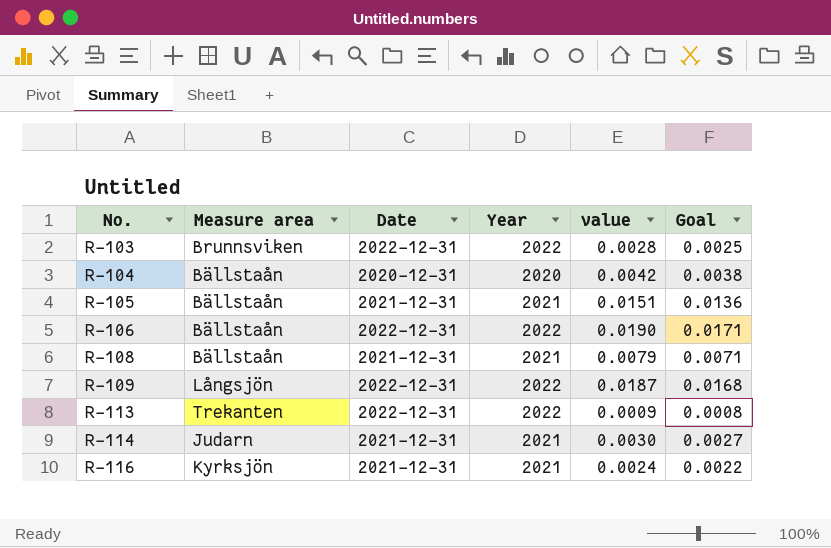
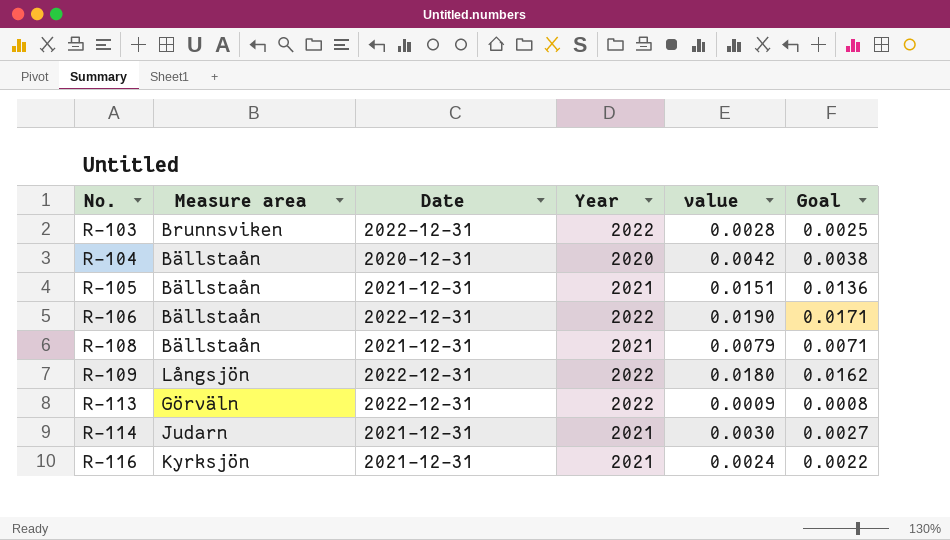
R-109 | value: 0.0187 -> 0.0180
R-109 | Goal: 0.0168 -> 0.0162
R-113 | Measure area: Trekanten -> Görväln

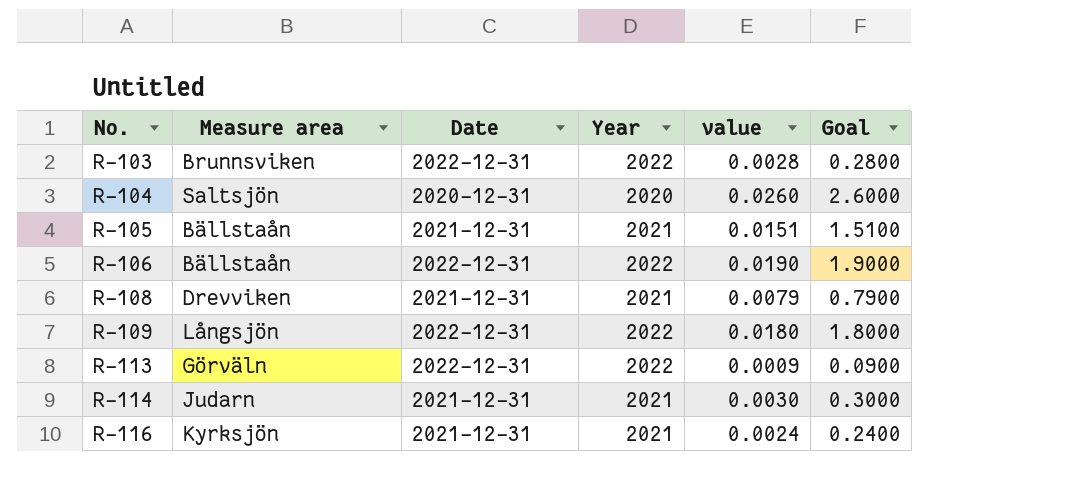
column Goal | formula: [value] * 0.9 -> [value] * 100
R-104 | Measure area: Bällstaån -> Saltsjön
R-104 | value: 0.0042 -> 0.0260
R-108 | Measure area: Bällstaån -> Drevviken

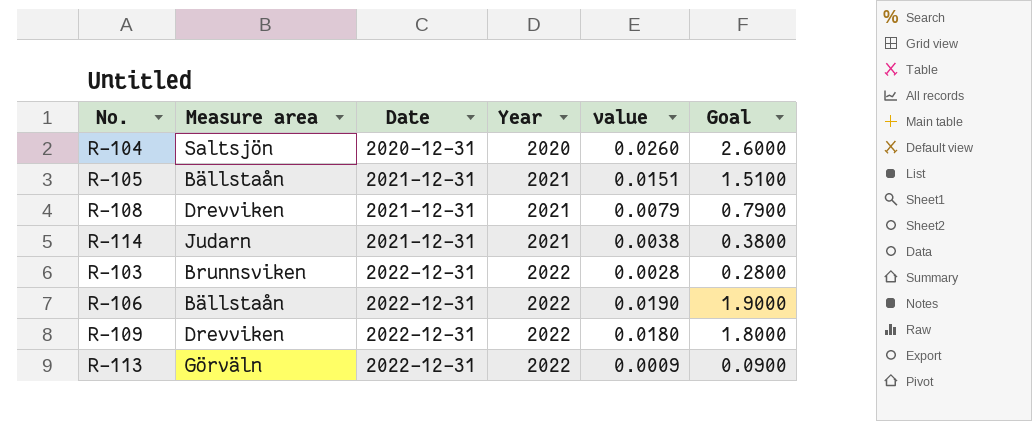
row order: No. ascending -> Date ascending
row R-116: Kyrksjön | 2021-12-31 | 2021 | 0.0024 | 0.2400 -> none
R-114 | value: 0.0030 -> 0.0038
R-114 | Goal: 0.3000 -> 0.3800
R-109 | Measure area: Långsjön -> Drevviken

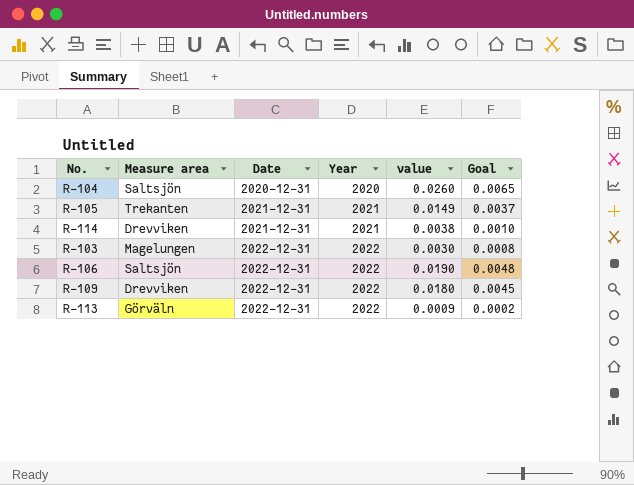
column Goal | formula: [value] * 100 -> [value] * 0.25
row R-108: Drevviken | 2021-12-31 | 2021 | 0.0079 | 0.7900 -> none
R-105 | Measure area: Bällstaån -> Trekanten
R-105 | value: 0.0151 -> 0.0149
R-114 | Measure area: Judarn -> Drevviken
R-103 | Measure area: Brunnsviken -> Magelungen
R-103 | value: 0.0028 -> 0.0030
R-106 | Measure area: Bällstaån -> Saltsjön

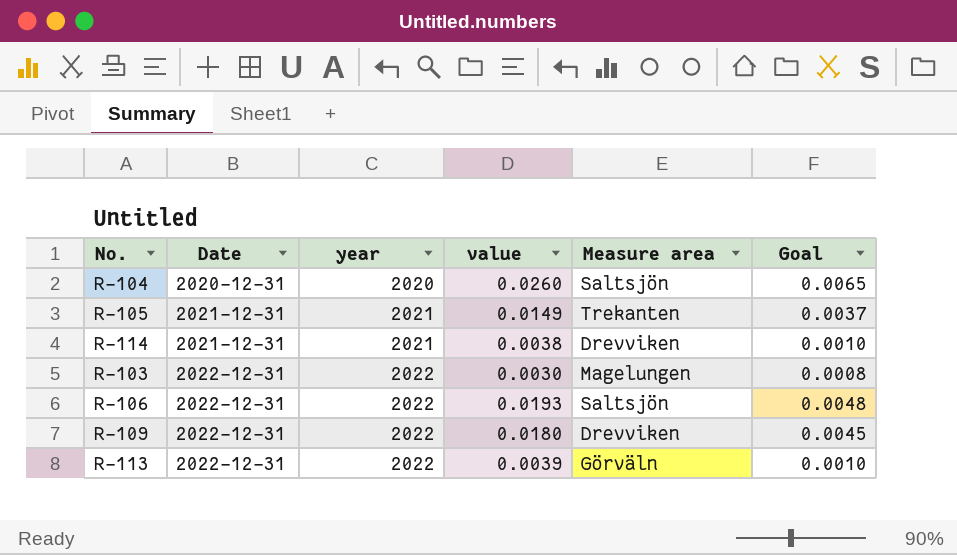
column name: Year -> year
column Measure area | position: 2 -> 5
R-106 | value: 0.0190 -> 0.0193
R-113 | value: 0.0009 -> 0.0039
R-113 | Goal: 0.0002 -> 0.0010

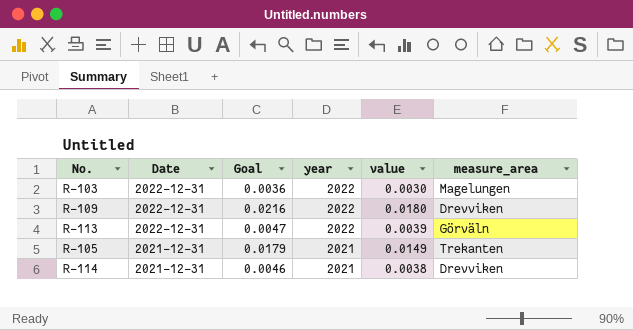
row order: Date ascending -> Date descending
column Goal | formula: [value] * 0.25 -> [value] * 1.2
column Goal | position: 6 -> 3
column name: Measure area -> measure_area
row R-104: 2020-12-31 | 2020 | 0.0260 | Saltsjön | 0.0065 -> none
row R-106: 2022-12-31 | 2022 | 0.0193 | Saltsjön | 0.0048 -> none

